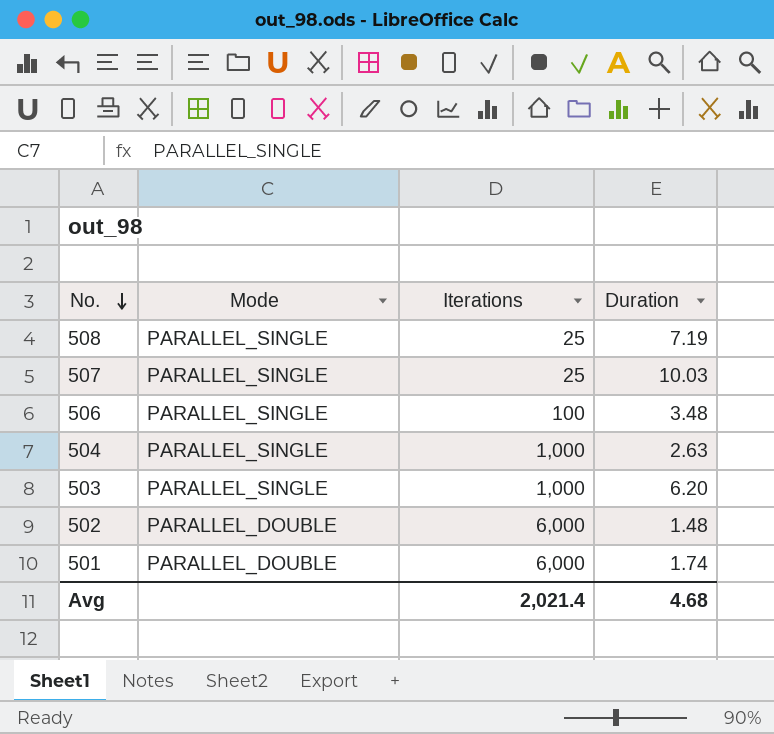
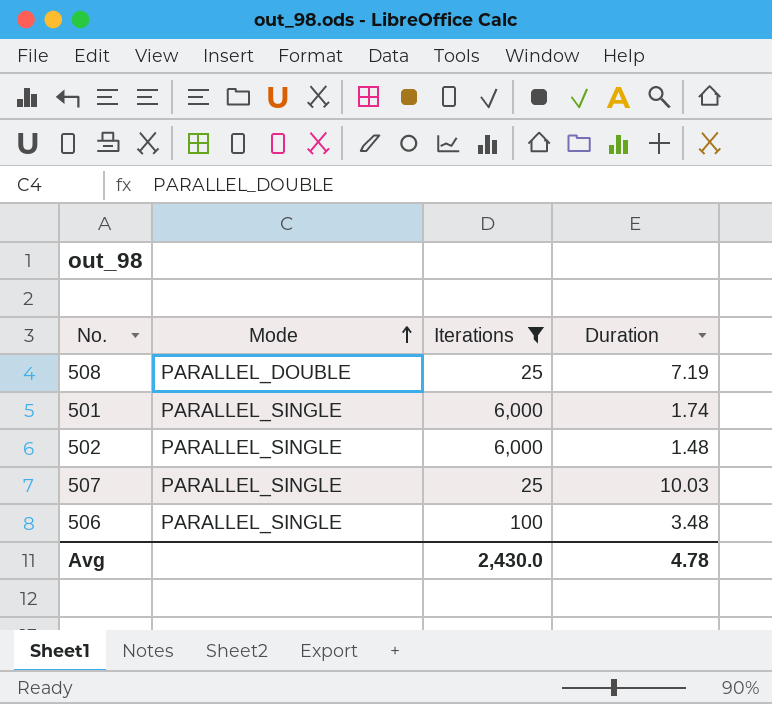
filter: none -> Iterations != 1,000
row order: No. descending -> Mode ascending
508 | Mode: PARALLEL_SINGLE -> PARALLEL_DOUBLE
501 | Mode: PARALLEL_DOUBLE -> PARALLEL_SINGLE
502 | Mode: PARALLEL_DOUBLE -> PARALLEL_SINGLE
Avg | Iterations: 2,021.4 -> 2,430.0
Avg | Duration: 4.68 -> 4.78

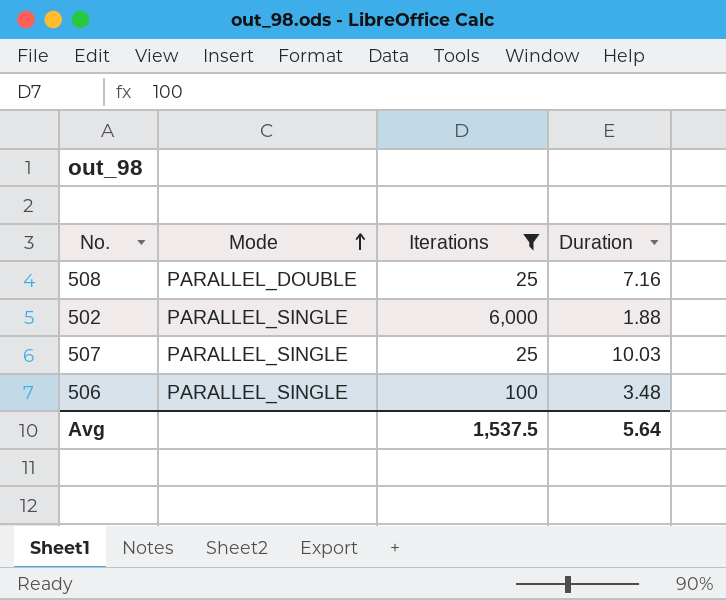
row 501: PARALLEL_SINGLE | 6,000 | 1.74 -> none
508 | Duration: 7.19 -> 7.16
502 | Duration: 1.48 -> 1.88
Avg | Iterations: 2,430.0 -> 1,537.5
Avg | Duration: 4.78 -> 5.64

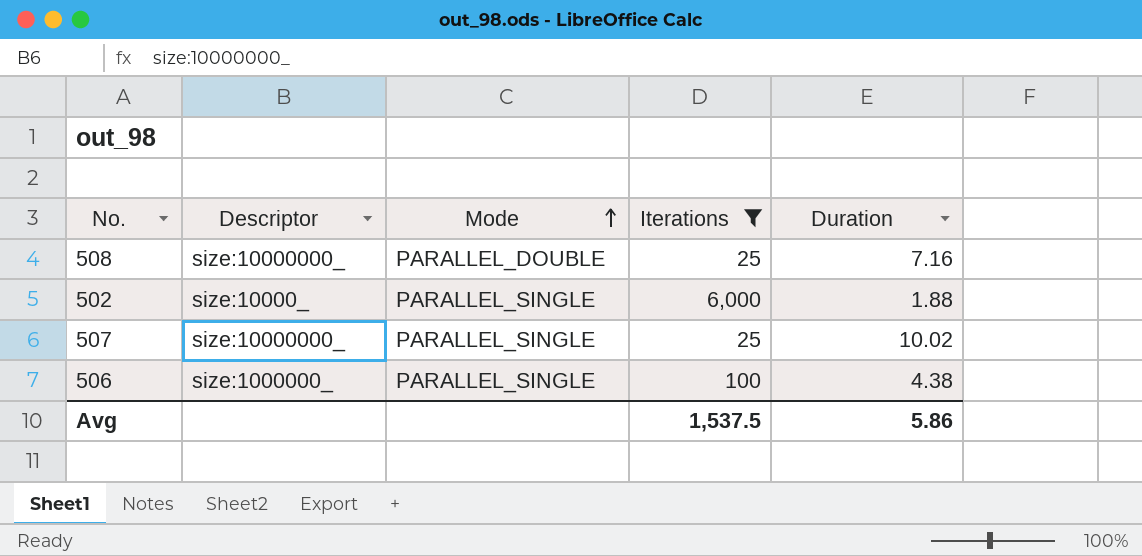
column Descriptor | position: none -> 2
507 | Duration: 10.03 -> 10.02
506 | Duration: 3.48 -> 4.38
Avg | Duration: 5.64 -> 5.86

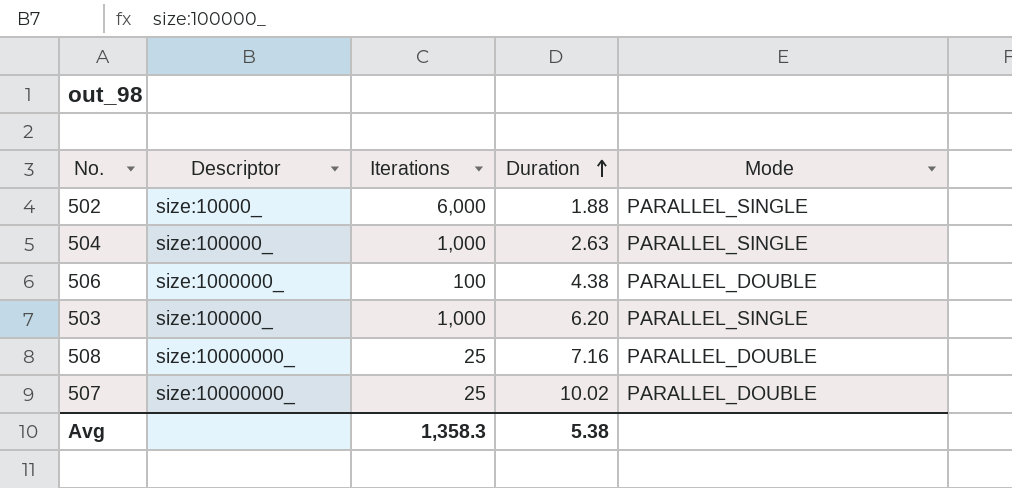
filter: Iterations != 1,000 -> none
row order: Mode ascending -> Duration ascending
column Mode | position: 3 -> 5
506 | Mode: PARALLEL_SINGLE -> PARALLEL_DOUBLE
507 | Mode: PARALLEL_SINGLE -> PARALLEL_DOUBLE
Avg | Iterations: 1,537.5 -> 1,358.3
Avg | Duration: 5.86 -> 5.38

